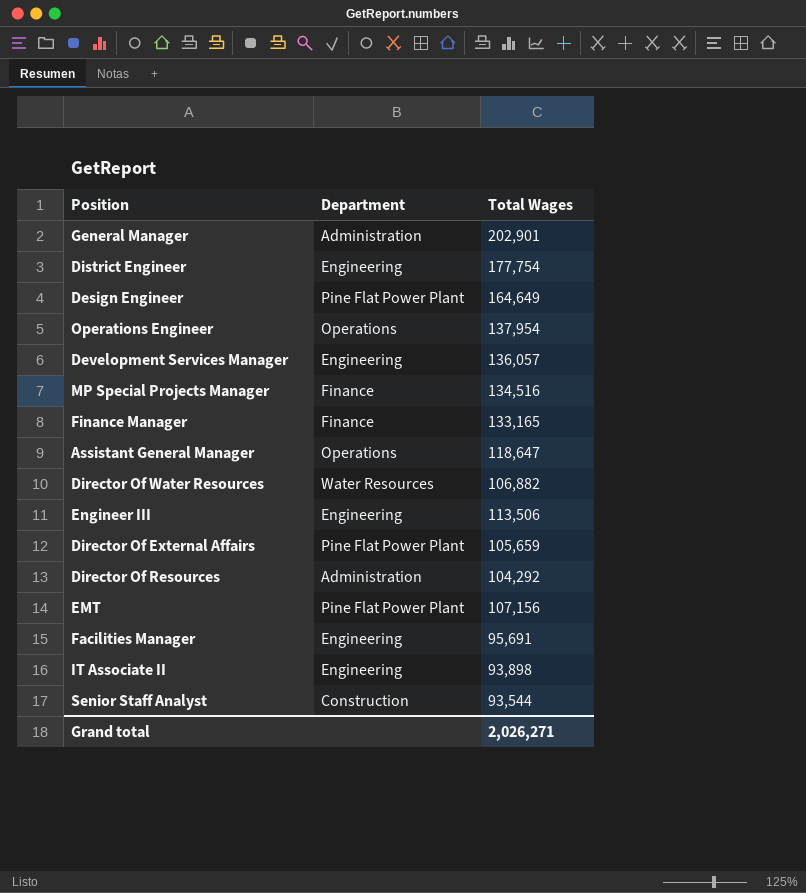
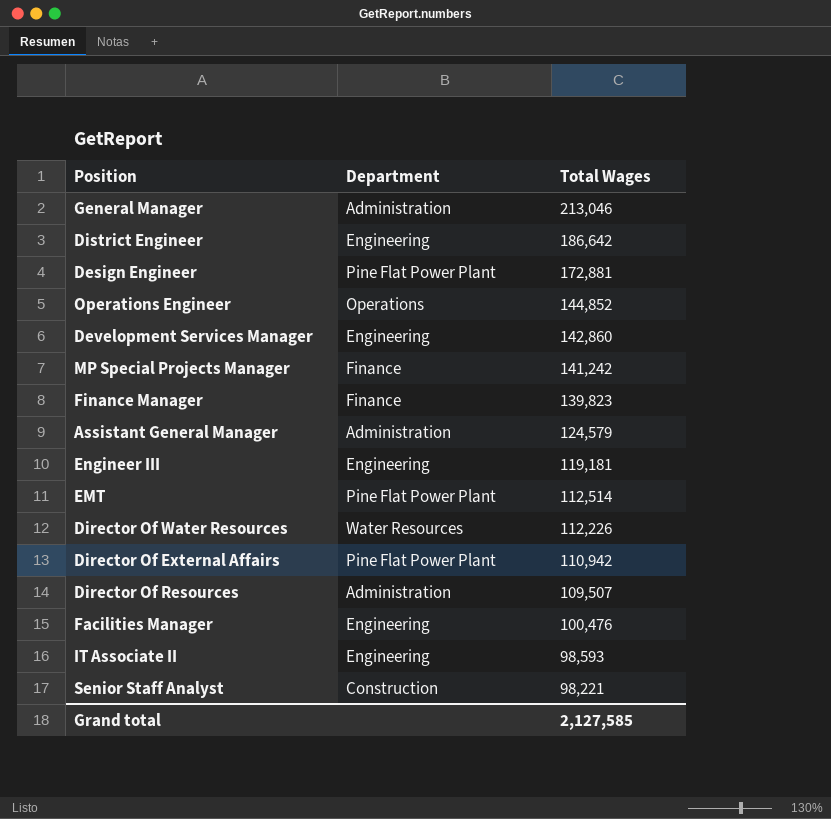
row order: none -> Total Wages descending
General Manager | Total Wages: 202,901 -> 213,046
District Engineer | Total Wages: 177,754 -> 186,642
Design Engineer | Total Wages: 164,649 -> 172,881
Operations Engineer | Total Wages: 137,954 -> 144,852
Development Services Manager | Total Wages: 136,057 -> 142,860
MP Special Projects Manager | Total Wages: 134,516 -> 141,242
Finance Manager | Total Wages: 133,165 -> 139,823
Assistant General Manager | Department: Operations -> Administration
Assistant General Manager | Total Wages: 118,647 -> 124,579
Engineer III | Total Wages: 113,506 -> 119,181
EMT | Total Wages: 107,156 -> 112,514
Director Of Water Resources | Total Wages: 106,882 -> 112,226
Director Of External Affairs | Total Wages: 105,659 -> 110,942
Director Of Resources | Total Wages: 104,292 -> 109,507
Facilities Manager | Total Wages: 95,691 -> 100,476
IT Associate II | Total Wages: 93,898 -> 98,593
Senior Staff Analyst | Total Wages: 93,544 -> 98,221
Grand total | Total Wages: 2,026,271 -> 2,127,585

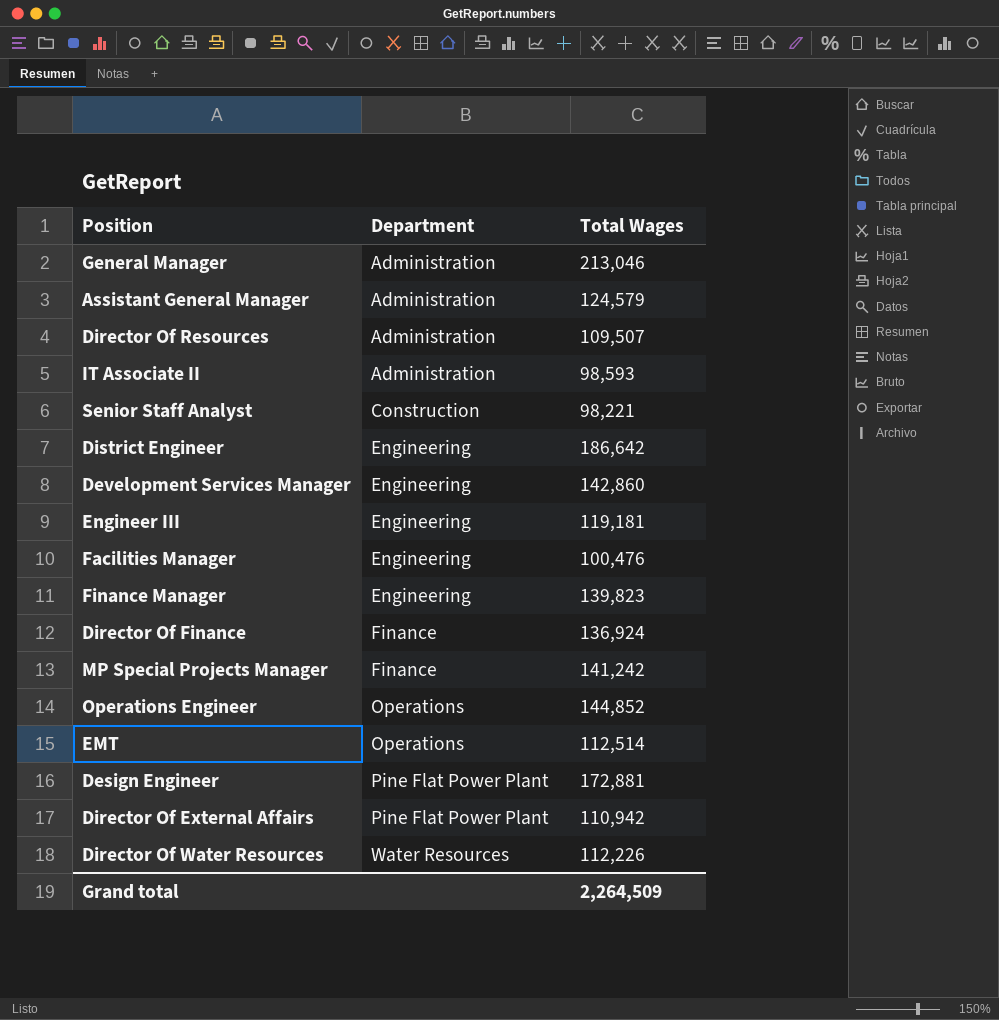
row order: Total Wages descending -> Department ascending
IT Associate II | Department: Engineering -> Administration
Finance Manager | Department: Finance -> Engineering
row Director Of Finance: none -> Finance | 136,924
EMT | Department: Pine Flat Power Plant -> Operations
Grand total | Total Wages: 2,127,585 -> 2,264,509

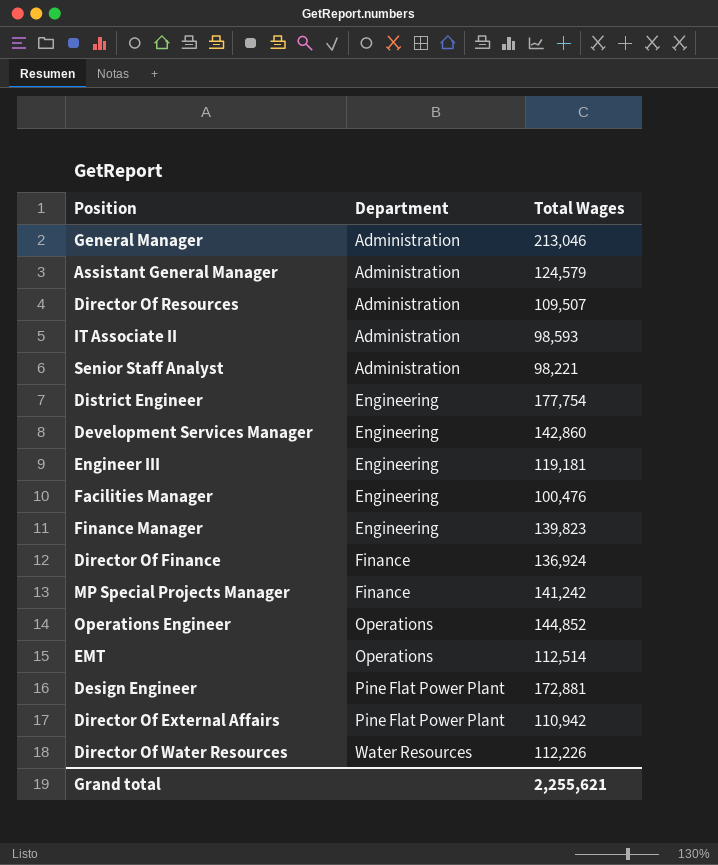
Senior Staff Analyst | Department: Construction -> Administration
District Engineer | Total Wages: 186,642 -> 177,754
Grand total | Total Wages: 2,264,509 -> 2,255,621

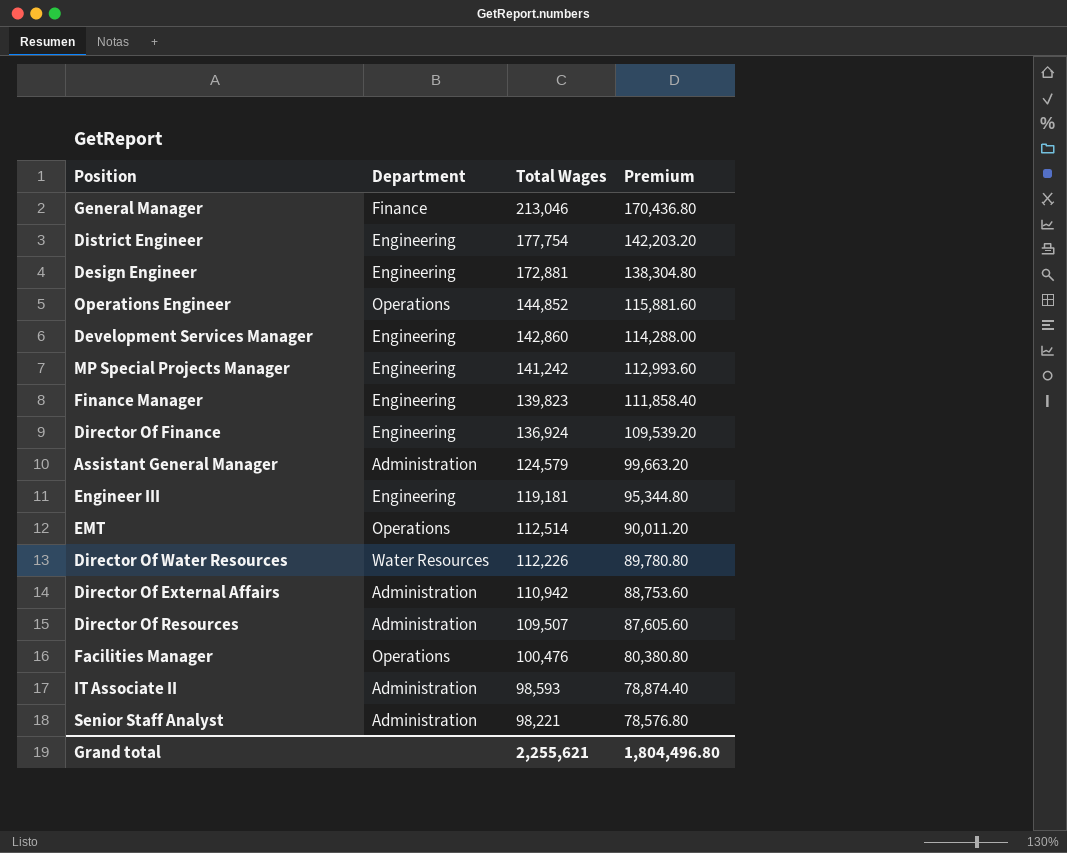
row order: Department ascending -> Total Wages descending
column Premium | formula: none -> [Total Wages] * 0.8
General Manager | Department: Administration -> Finance
Design Engineer | Department: Pine Flat Power Plant -> Engineering
MP Special Projects Manager | Department: Finance -> Engineering
Director Of Finance | Department: Finance -> Engineering
Director Of External Affairs | Department: Pine Flat Power Plant -> Administration
Facilities Manager | Department: Engineering -> Operations

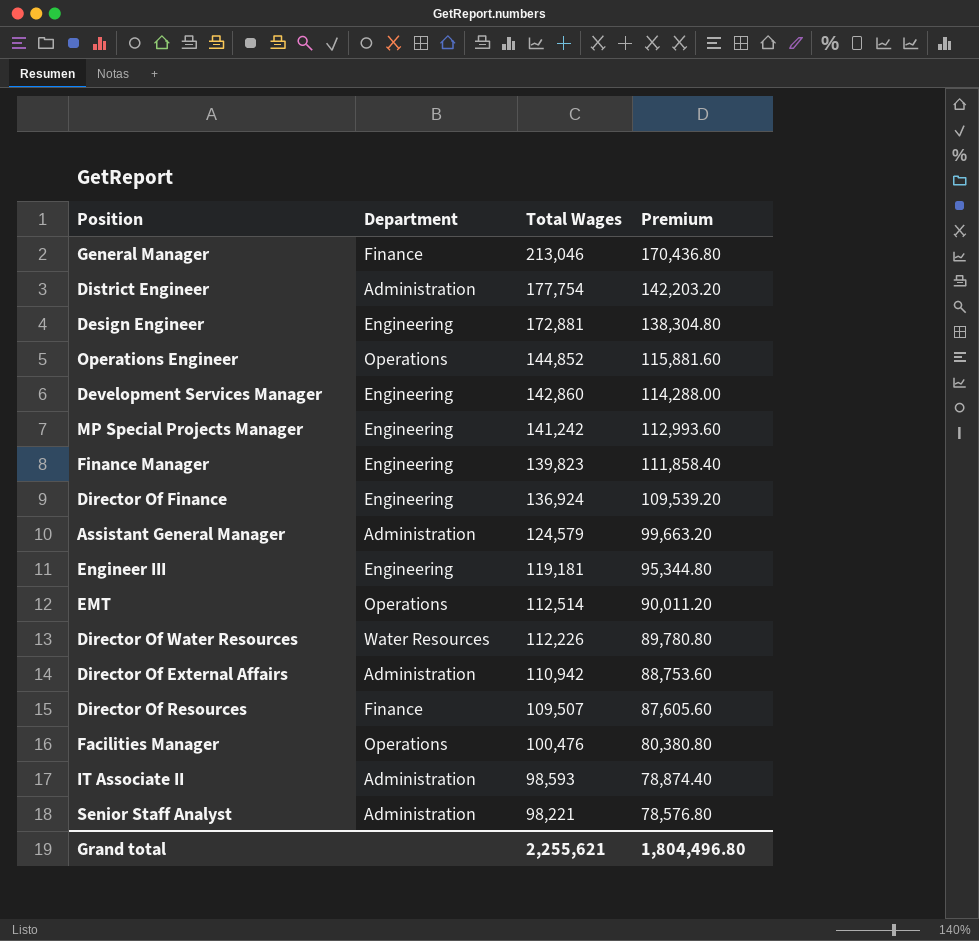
District Engineer | Department: Engineering -> Administration
Director Of Resources | Department: Administration -> Finance

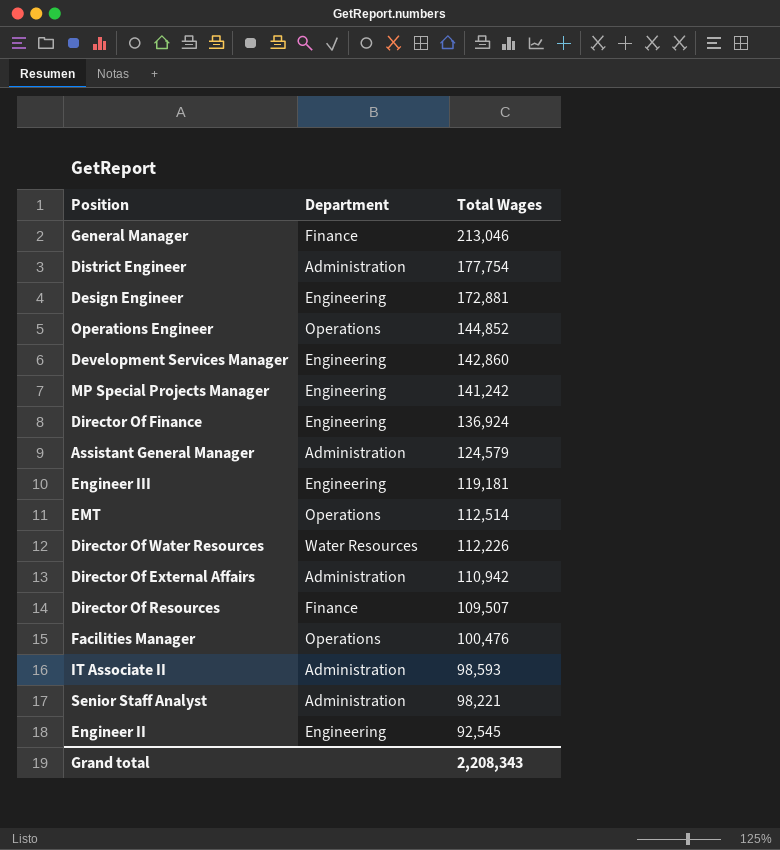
column Premium | formula: [Total Wages] * 0.8 -> none
row Finance Manager: Engineering | 139,823 | 111,858.40 -> none
row Engineer II: none -> Engineering | 92,545
Grand total | Total Wages: 2,255,621 -> 2,208,343

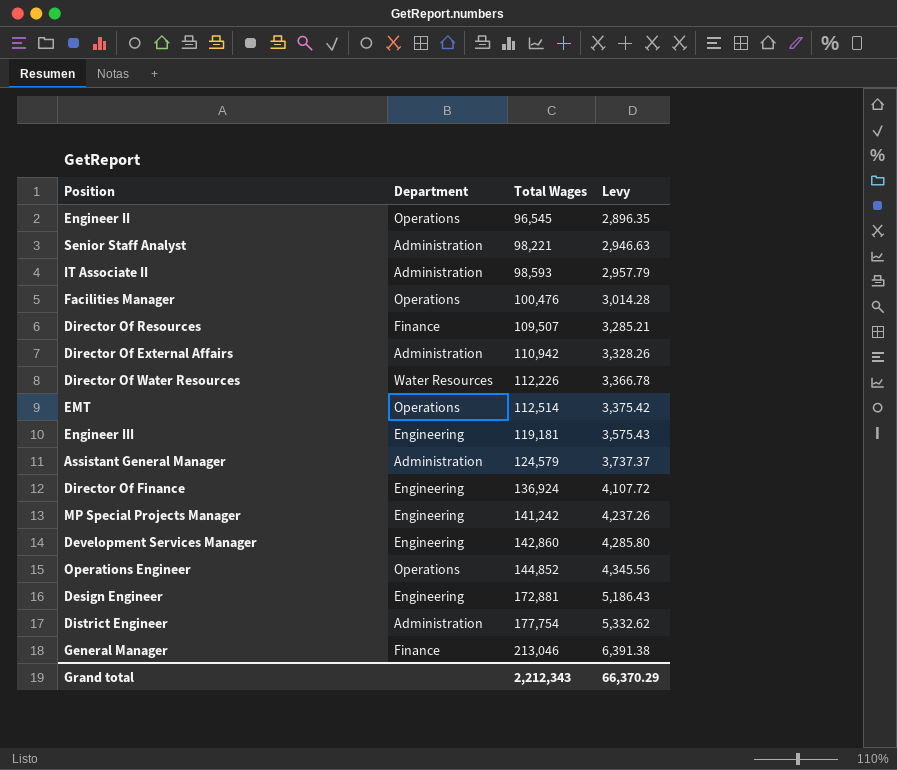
row order: Total Wages descending -> Total Wages ascending
column Levy | formula: none -> [Total Wages] * 0.03
Engineer II | Department: Engineering -> Operations
Engineer II | Total Wages: 92,545 -> 96,545
Grand total | Total Wages: 2,208,343 -> 2,212,343

